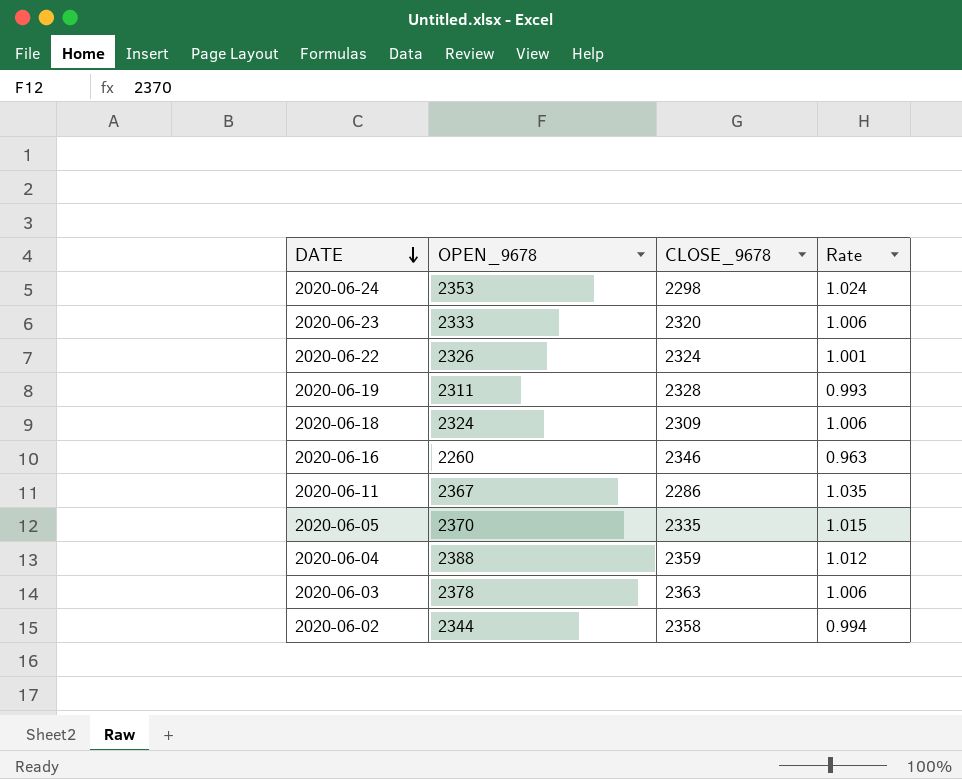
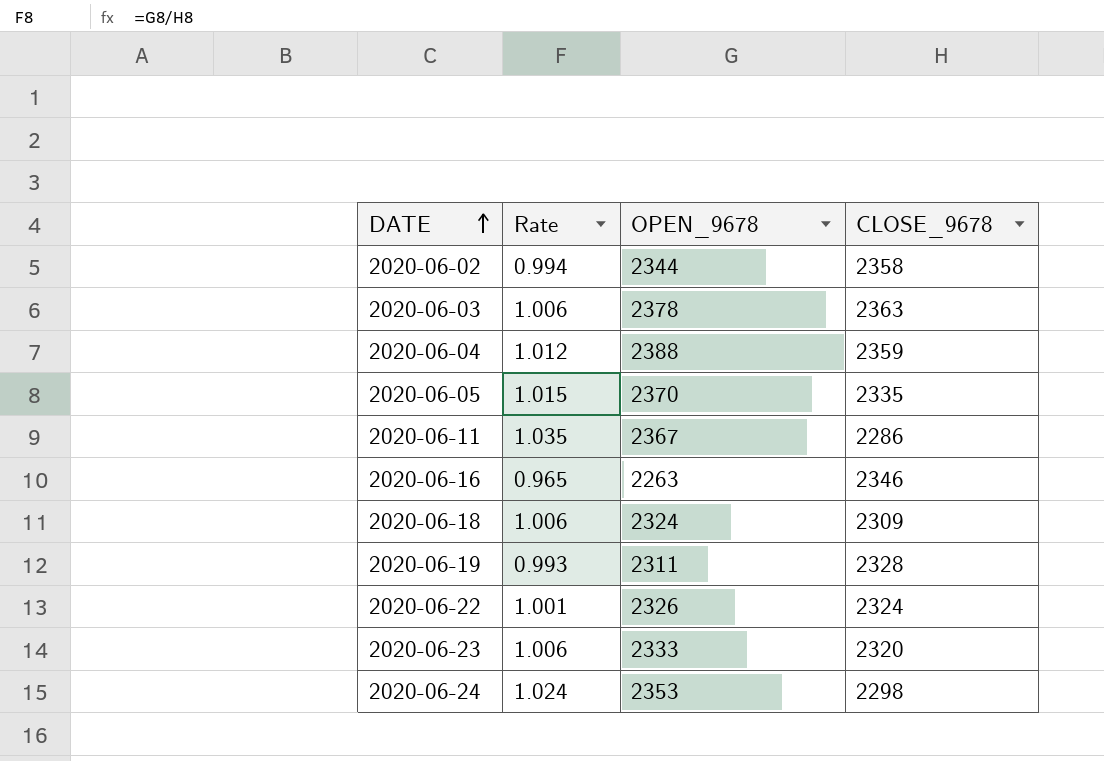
row order: DATE descending -> DATE ascending
column Rate | position: 4 -> 2
2020-06-16 | Rate: 0.963 -> 0.965
2020-06-16 | OPEN_9678: 2260 -> 2263

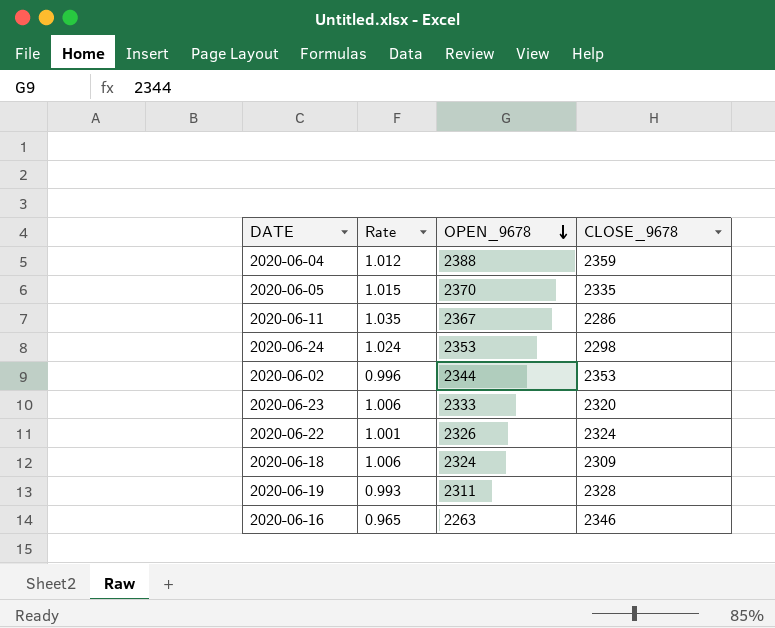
row order: DATE ascending -> OPEN_9678 descending
row 2020-06-03: 1.006 | 2378 | 2363 -> none
2020-06-02 | Rate: 0.994 -> 0.996
2020-06-02 | CLOSE_9678: 2358 -> 2353

